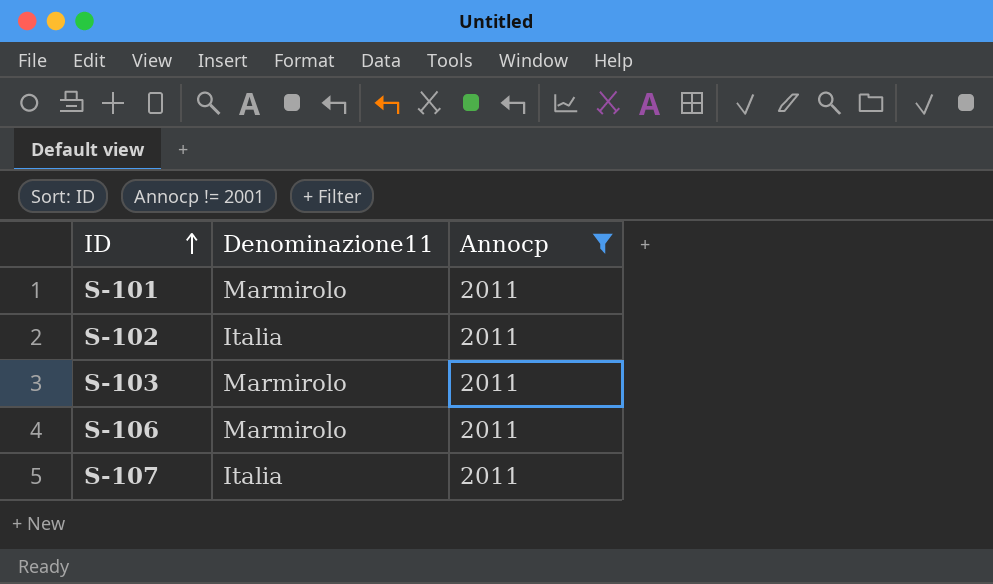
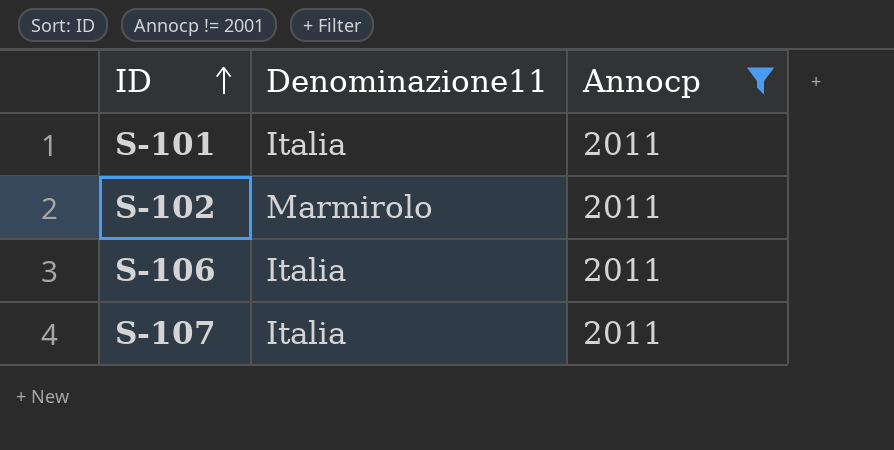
row S-103: Marmirolo | 2011 -> none
S-101 | Denominazione11: Marmirolo -> Italia
S-102 | Denominazione11: Italia -> Marmirolo
S-106 | Denominazione11: Marmirolo -> Italia

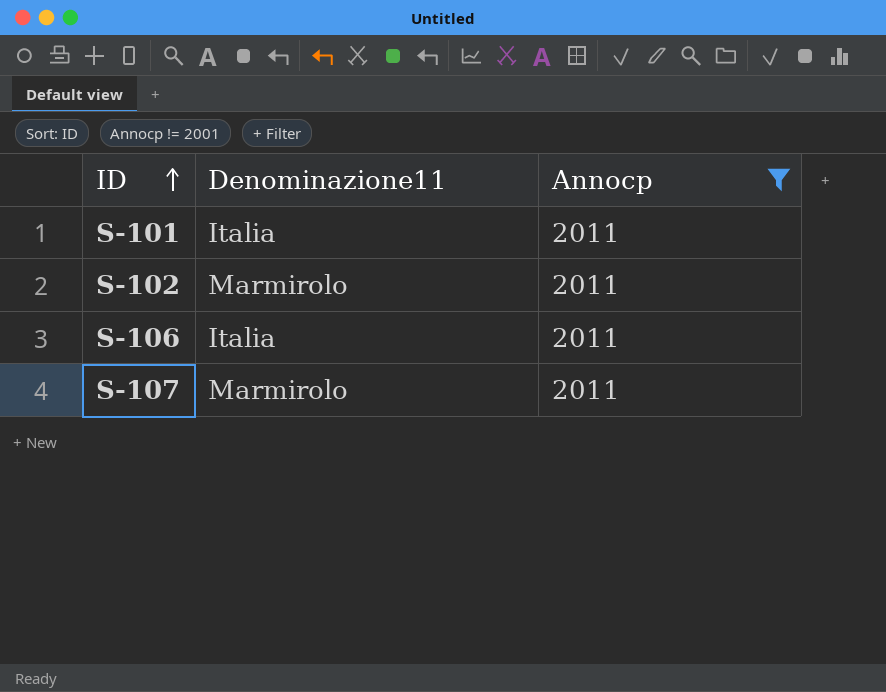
S-107 | Denominazione11: Italia -> Marmirolo

